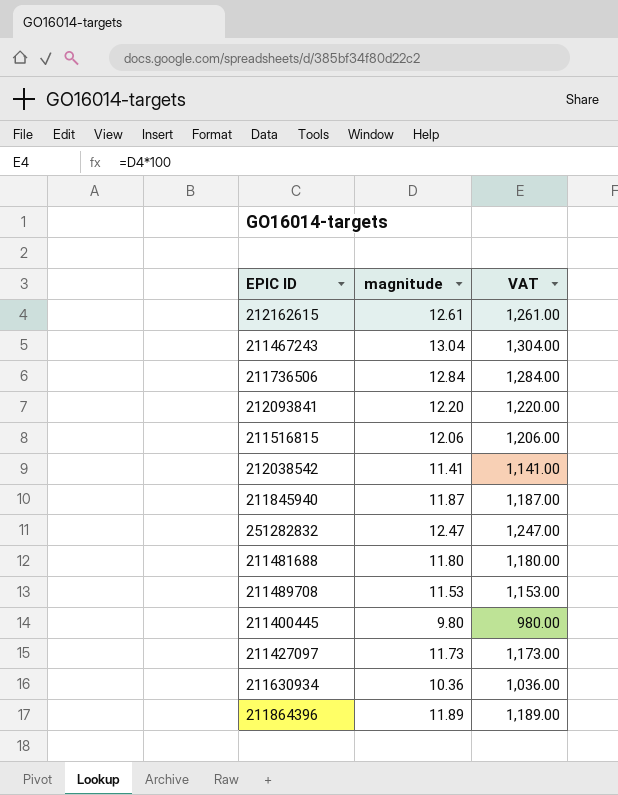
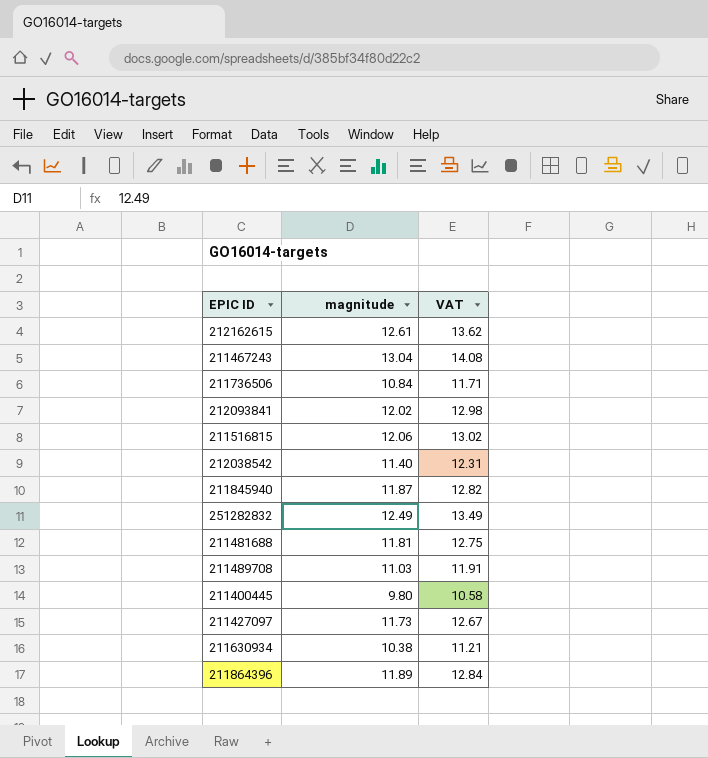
column VAT | formula: [magnitude] * 100 -> [magnitude] * 1.08
211736506 | magnitude: 12.84 -> 10.84
212093841 | magnitude: 12.20 -> 12.02
212038542 | magnitude: 11.41 -> 11.40
251282832 | magnitude: 12.47 -> 12.49
211481688 | magnitude: 11.80 -> 11.81
211489708 | magnitude: 11.53 -> 11.03
211630934 | magnitude: 10.36 -> 10.38

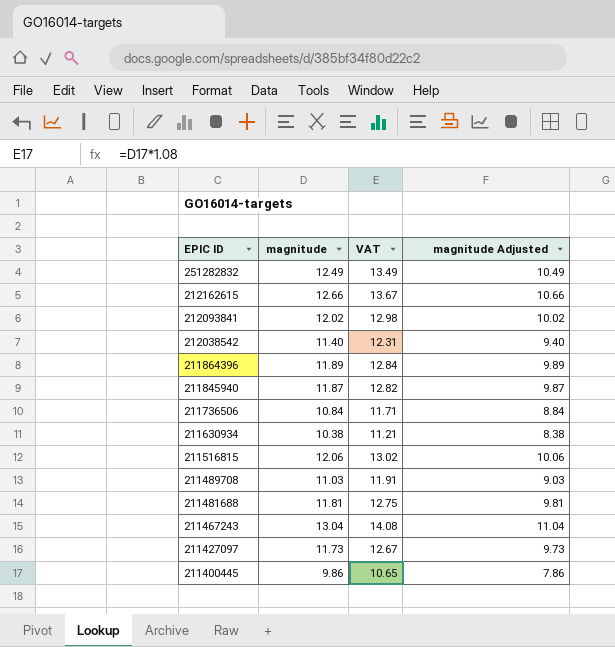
row order: none -> EPIC ID descending
column magnitude Adjusted | formula: none -> [magnitude] - 2
212162615 | magnitude: 12.61 -> 12.66
212162615 | VAT: 13.62 -> 13.67
211400445 | magnitude: 9.80 -> 9.86
211400445 | VAT: 10.58 -> 10.65

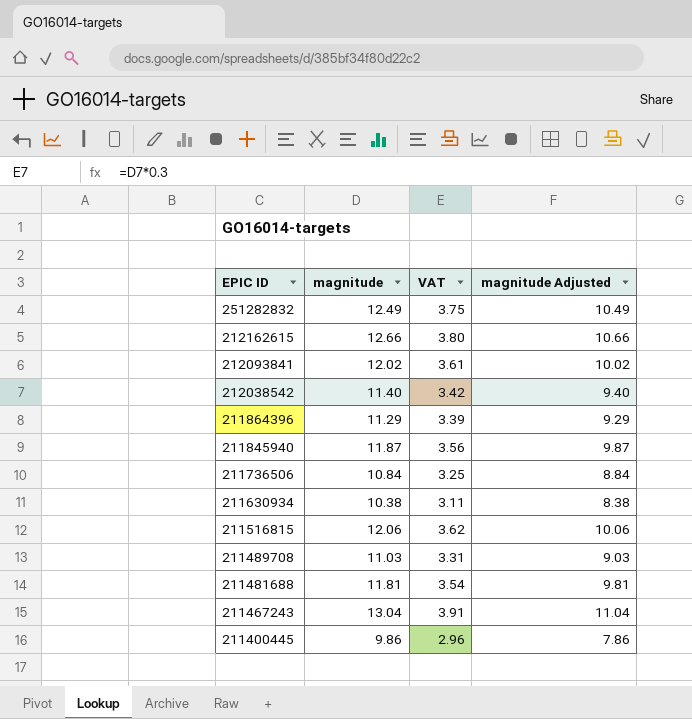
column VAT | formula: [magnitude] * 1.08 -> [magnitude] * 0.3
row 211427097: 11.73 | 12.67 | 9.73 -> none
211864396 | magnitude: 11.89 -> 11.29
211864396 | magnitude Adjusted: 9.89 -> 9.29

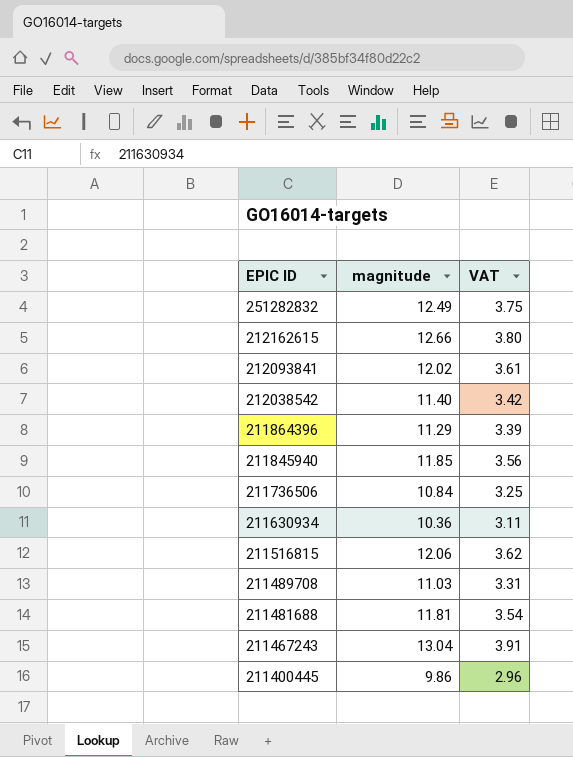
column magnitude Adjusted | formula: [magnitude] - 2 -> none
211845940 | magnitude: 11.87 -> 11.85
211630934 | magnitude: 10.38 -> 10.36

